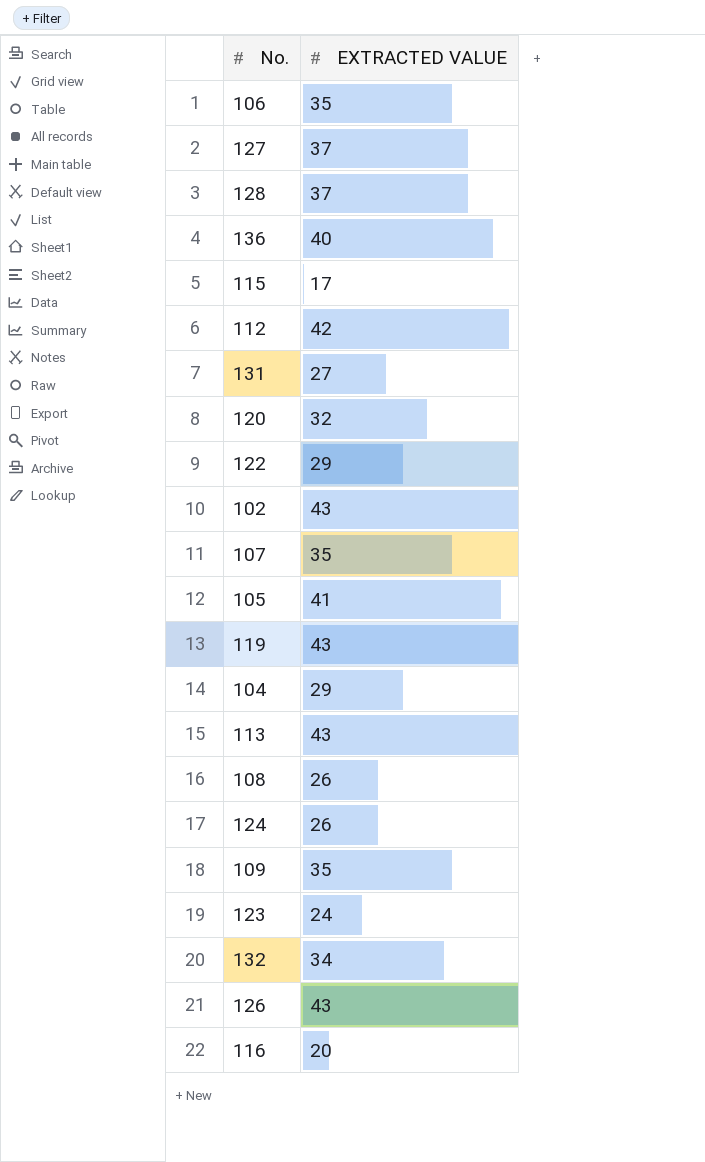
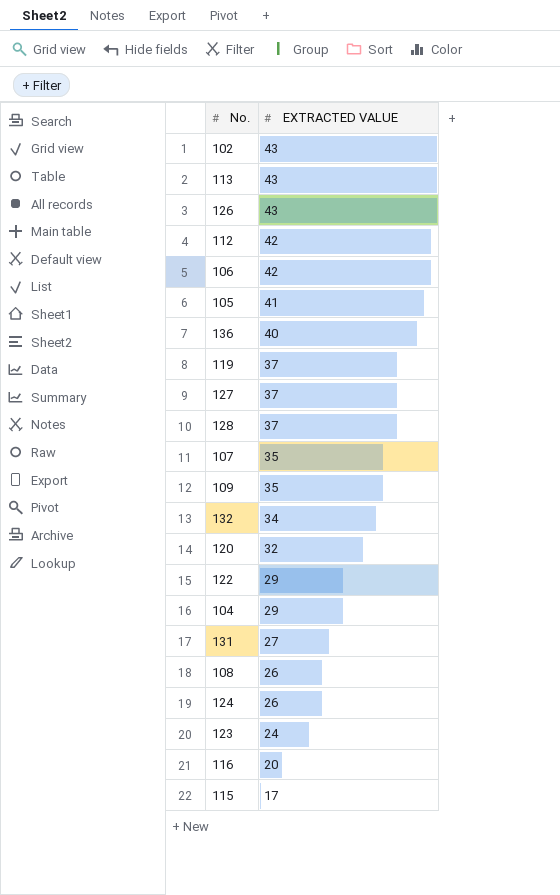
row order: none -> EXTRACTED VALUE descending
106 | EXTRACTED VALUE: 35 -> 42
119 | EXTRACTED VALUE: 43 -> 37

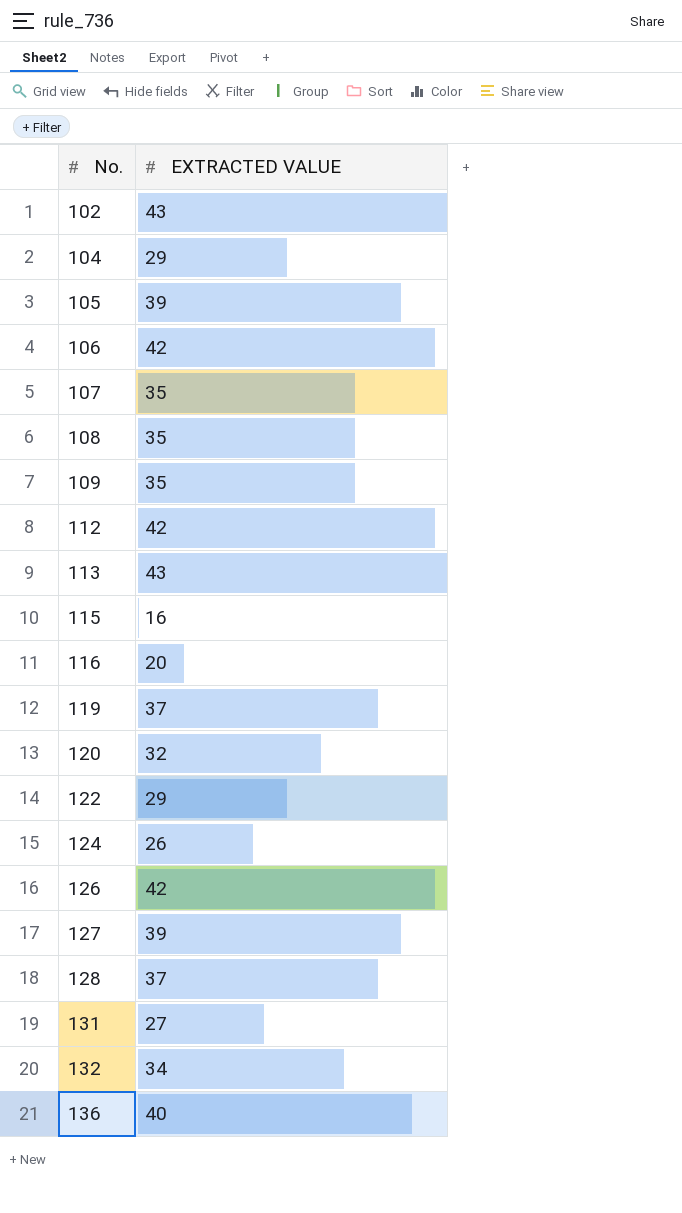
row order: EXTRACTED VALUE descending -> No. ascending
row 123: 24 -> none
105 | EXTRACTED VALUE: 41 -> 39
108 | EXTRACTED VALUE: 26 -> 35
115 | EXTRACTED VALUE: 17 -> 16
126 | EXTRACTED VALUE: 43 -> 42
127 | EXTRACTED VALUE: 37 -> 39

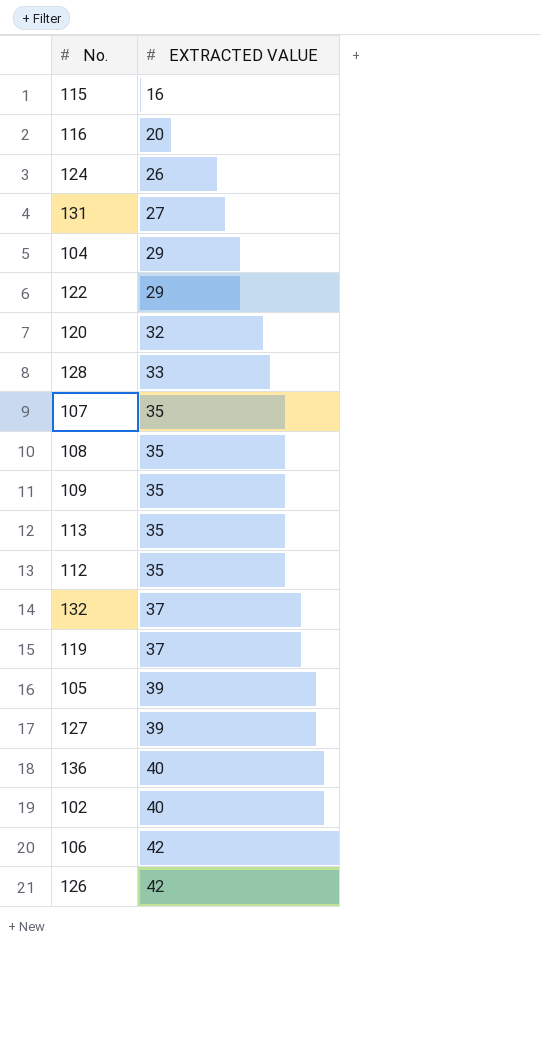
row order: No. ascending -> EXTRACTED VALUE ascending
128 | EXTRACTED VALUE: 37 -> 33
113 | EXTRACTED VALUE: 43 -> 35
112 | EXTRACTED VALUE: 42 -> 35
132 | EXTRACTED VALUE: 34 -> 37
102 | EXTRACTED VALUE: 43 -> 40

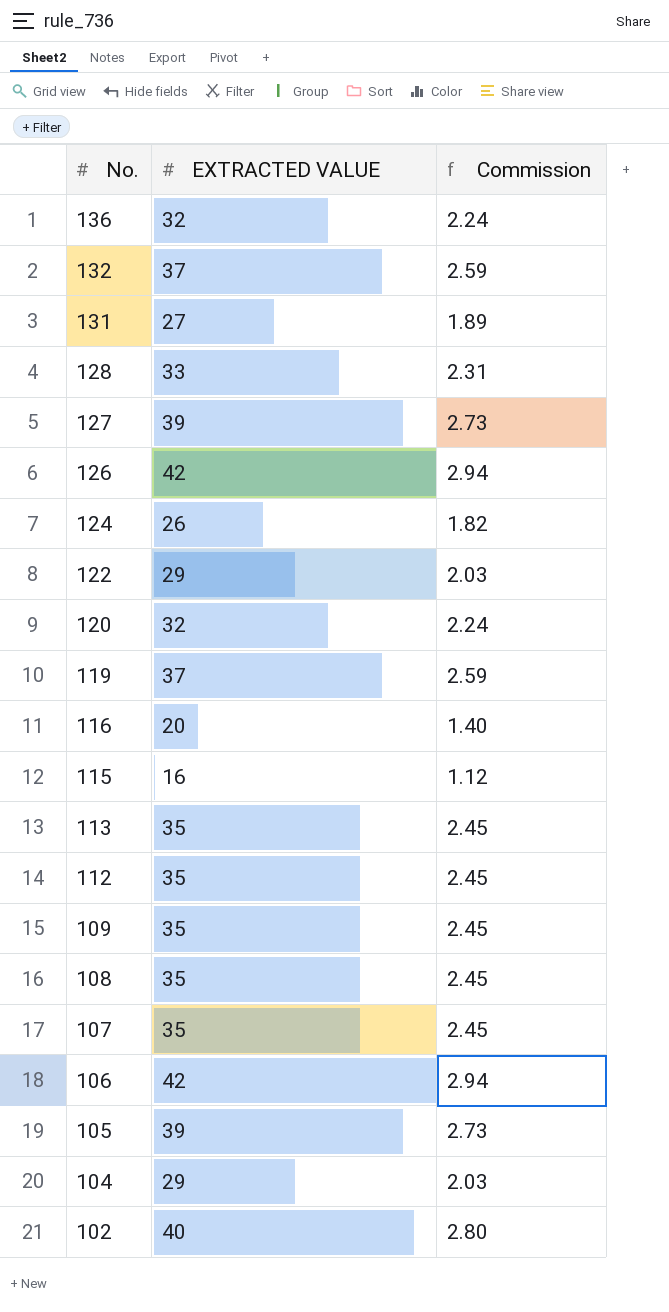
row order: EXTRACTED VALUE ascending -> No. descending
column Commission | formula: none -> [EXTRACTED VALUE] * 0.07
136 | EXTRACTED VALUE: 40 -> 32

